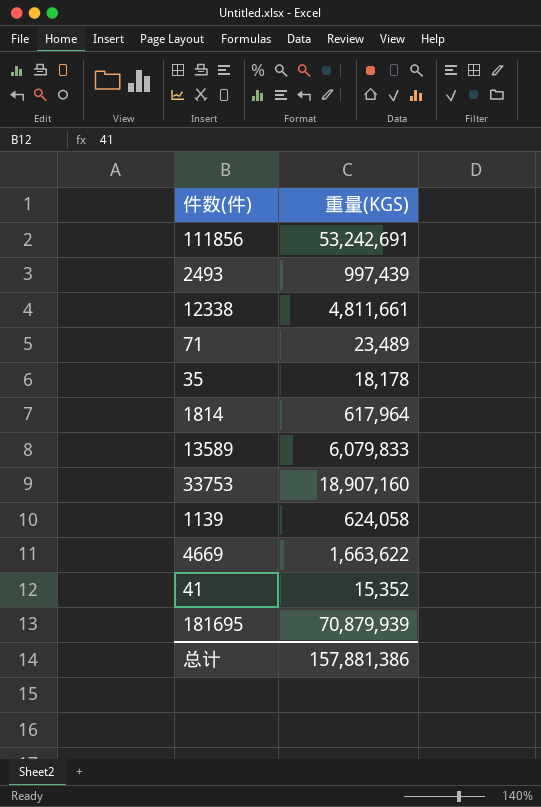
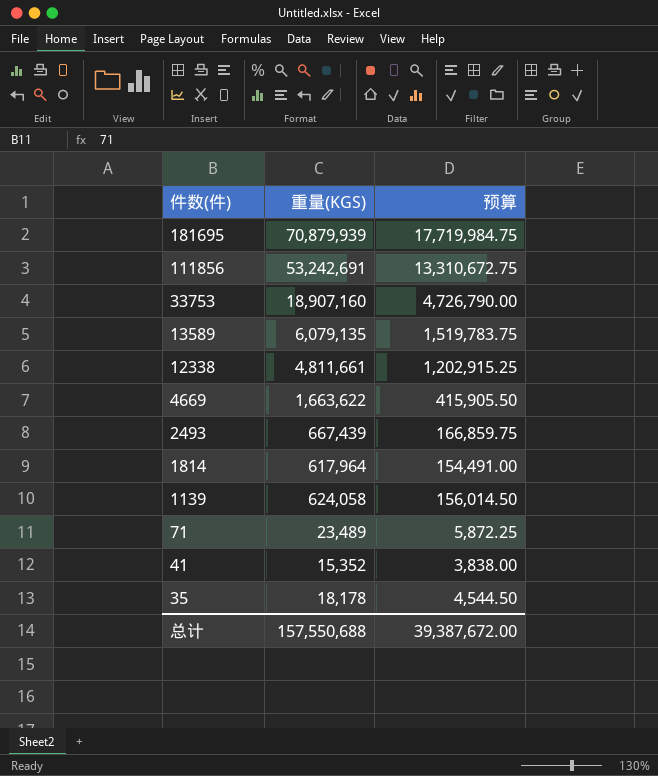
row order: none -> 件数(件) descending
column 预算 | formula: none -> [重量(KGS)] * 0.25
13589 | 重量(KGS): 6,079,833 -> 6,079,135
2493 | 重量(KGS): 997,439 -> 667,439
总计 | 重量(KGS): 157,881,386 -> 157,550,688

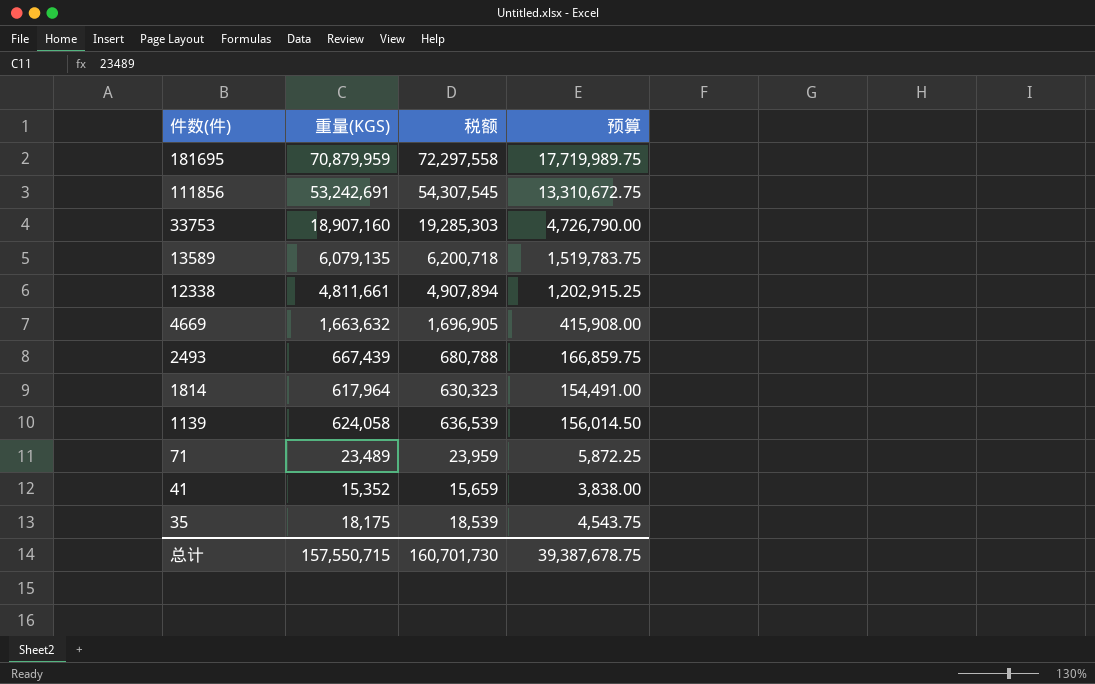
column 税额 | formula: none -> [重量(KGS)] * 1.02
181695 | 重量(KGS): 70,879,939 -> 70,879,959
181695 | 预算: 17,719,984.75 -> 17,719,989.75
4669 | 重量(KGS): 1,663,622 -> 1,663,632
4669 | 预算: 415,905.50 -> 415,908.00
35 | 重量(KGS): 18,178 -> 18,175
35 | 预算: 4,544.50 -> 4,543.75
总计 | 重量(KGS): 157,550,688 -> 157,550,715
总计 | 预算: 39,387,672.00 -> 39,387,678.75

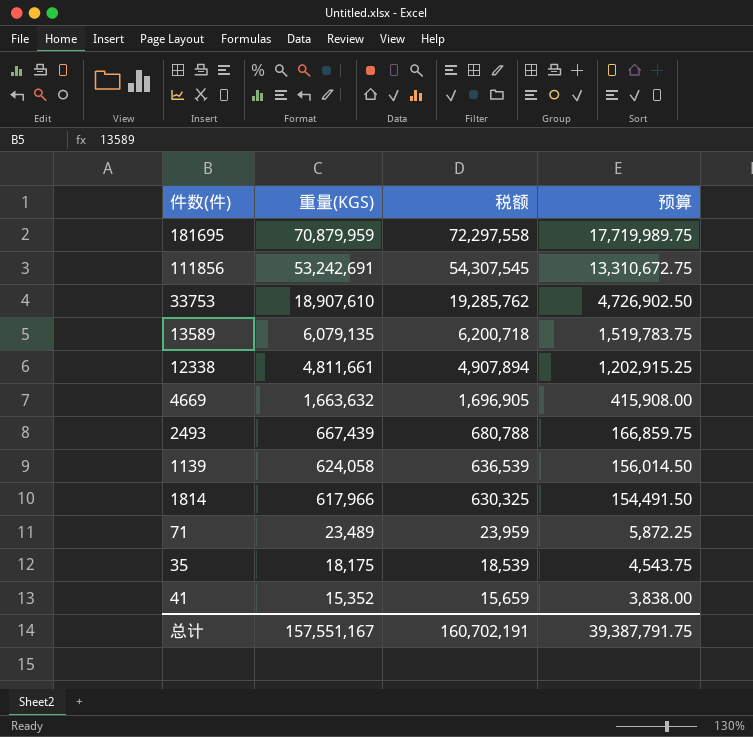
row order: 件数(件) descending -> 重量(KGS) descending
33753 | 重量(KGS): 18,907,160 -> 18,907,610
33753 | 税额: 19,285,303 -> 19,285,762
33753 | 预算: 4,726,790.00 -> 4,726,902.50
1814 | 重量(KGS): 617,964 -> 617,966
1814 | 税额: 630,323 -> 630,325
1814 | 预算: 154,491.00 -> 154,491.50
总计 | 重量(KGS): 157,550,715 -> 157,551,167
总计 | 税额: 160,701,730 -> 160,702,191
总计 | 预算: 39,387,678.75 -> 39,387,791.75

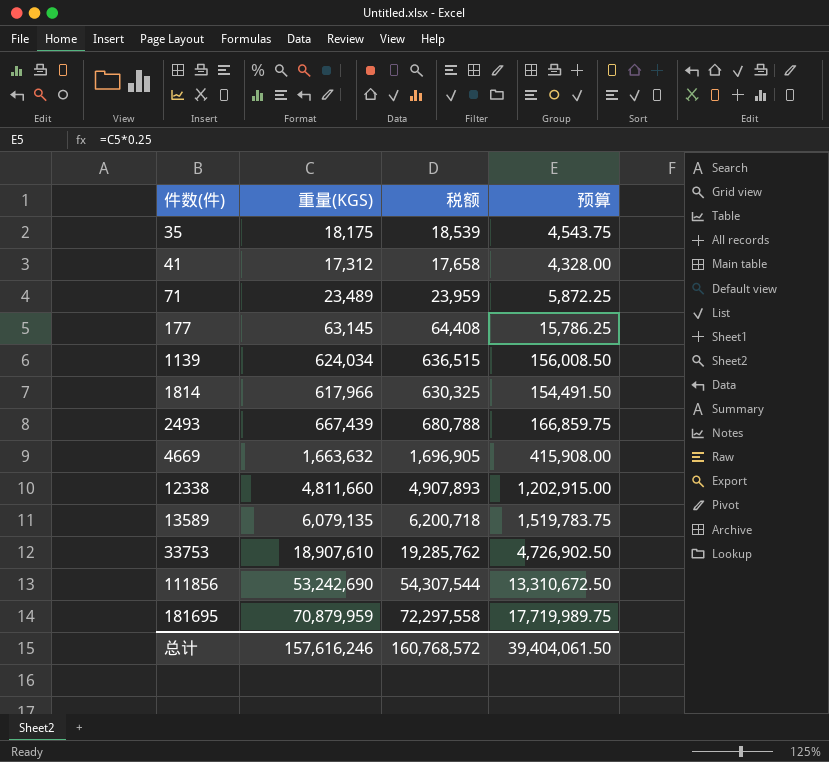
row order: 重量(KGS) descending -> 件数(件) ascending
41 | 重量(KGS): 15,352 -> 17,312
41 | 税额: 15,659 -> 17,658
41 | 预算: 3,838.00 -> 4,328.00
row 177: none -> 63,145 | 64,408 | 15,786.25
1139 | 重量(KGS): 624,058 -> 624,034
1139 | 税额: 636,539 -> 636,515
1139 | 预算: 156,014.50 -> 156,008.50
12338 | 重量(KGS): 4,811,661 -> 4,811,660
12338 | 税额: 4,907,894 -> 4,907,893
12338 | 预算: 1,202,915.25 -> 1,202,915.00
111856 | 重量(KGS): 53,242,691 -> 53,242,690
111856 | 税额: 54,307,545 -> 54,307,544
111856 | 预算: 13,310,672.75 -> 13,310,672.50
总计 | 重量(KGS): 157,551,167 -> 157,616,246
总计 | 税额: 160,702,191 -> 160,768,572
总计 | 预算: 39,387,791.75 -> 39,404,061.50

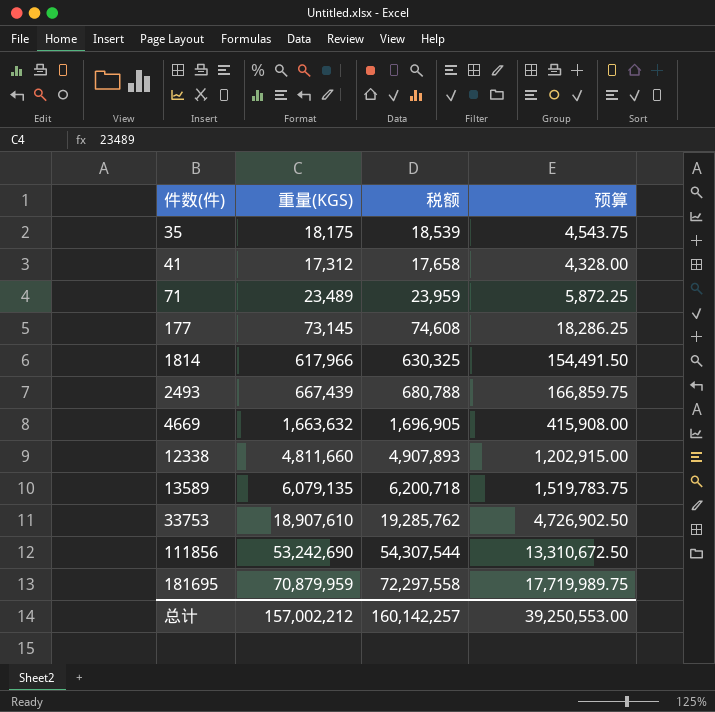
row 1139: 624,034 | 636,515 | 156,008.50 -> none
177 | 重量(KGS): 63,145 -> 73,145
177 | 税额: 64,408 -> 74,608
177 | 预算: 15,786.25 -> 18,286.25
总计 | 重量(KGS): 157,616,246 -> 157,002,212
总计 | 税额: 160,768,572 -> 160,142,257
总计 | 预算: 39,404,061.50 -> 39,250,553.00

